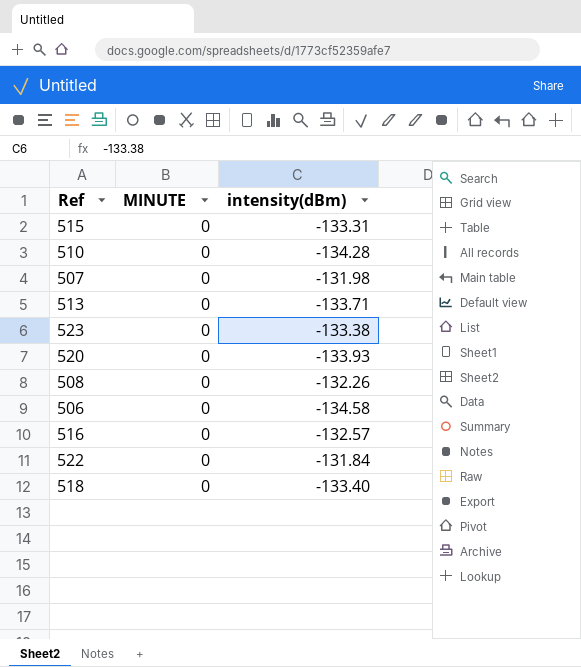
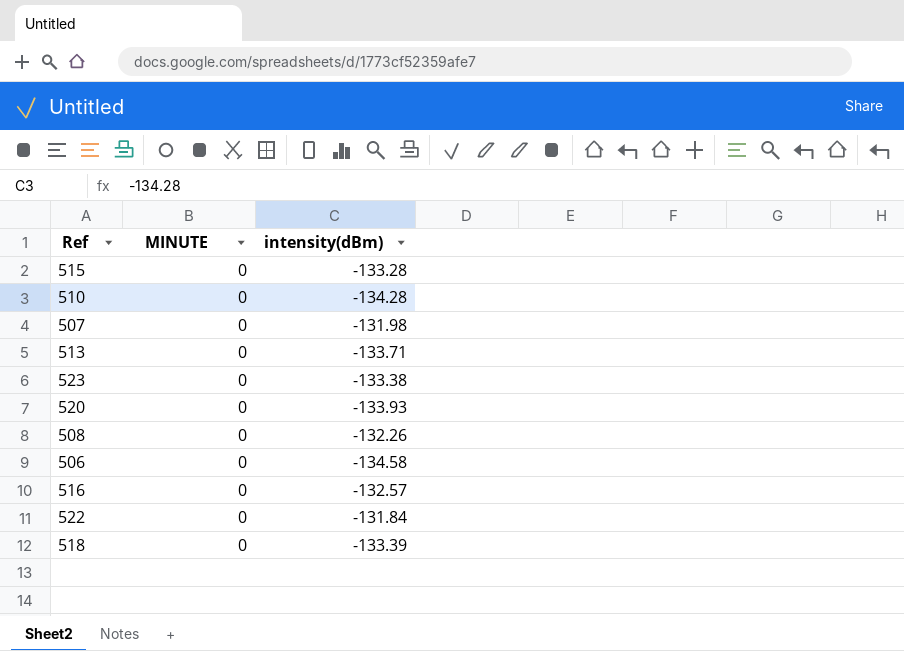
515 | intensity(dBm): -133.31 -> -133.28
518 | intensity(dBm): -133.40 -> -133.39

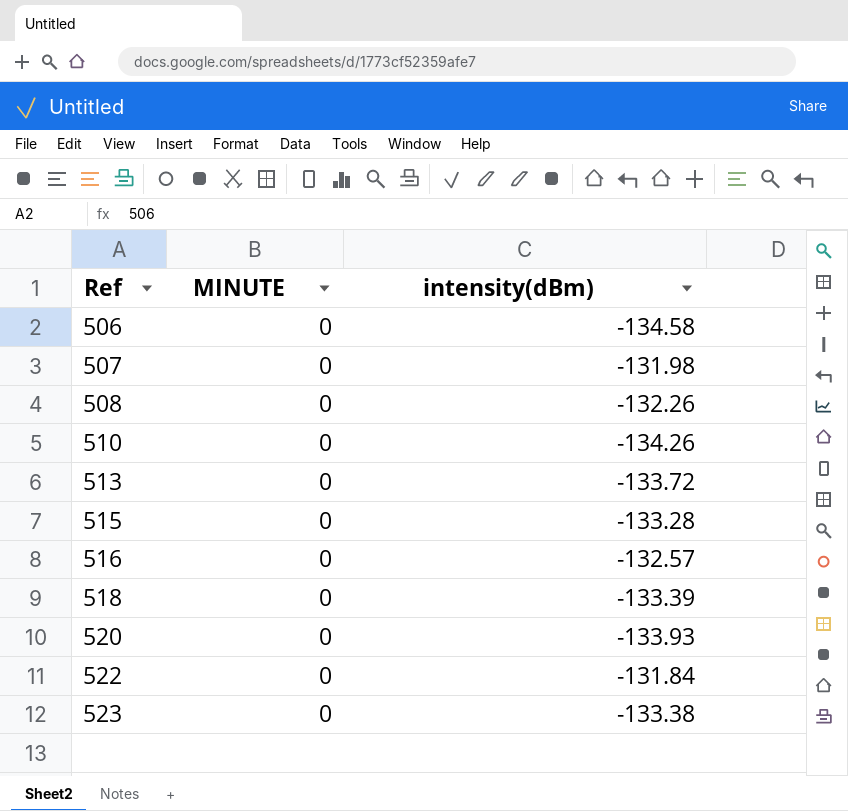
row order: none -> Ref ascending
510 | intensity(dBm): -134.28 -> -134.26
513 | intensity(dBm): -133.71 -> -133.72

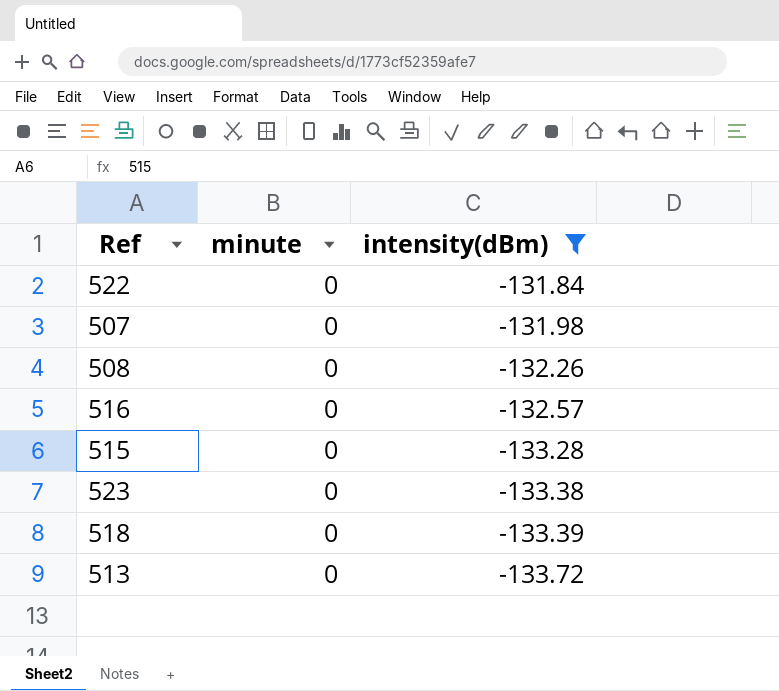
filter: none -> intensity(dBm) >= -133.72
row order: Ref ascending -> intensity(dBm) descending
column name: MINUTE -> minute

